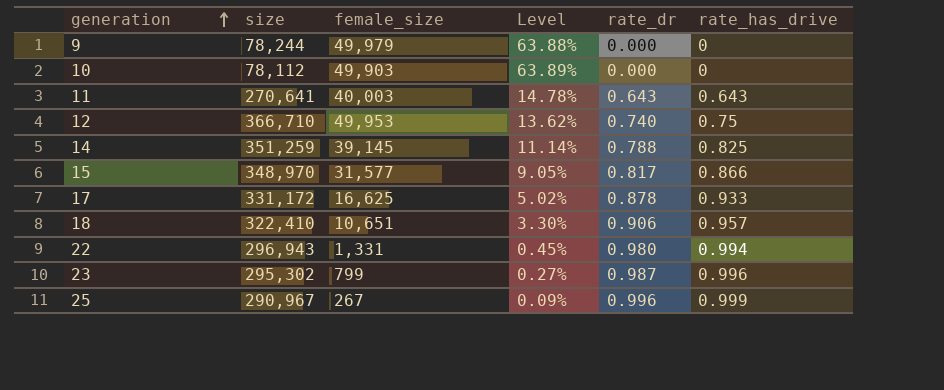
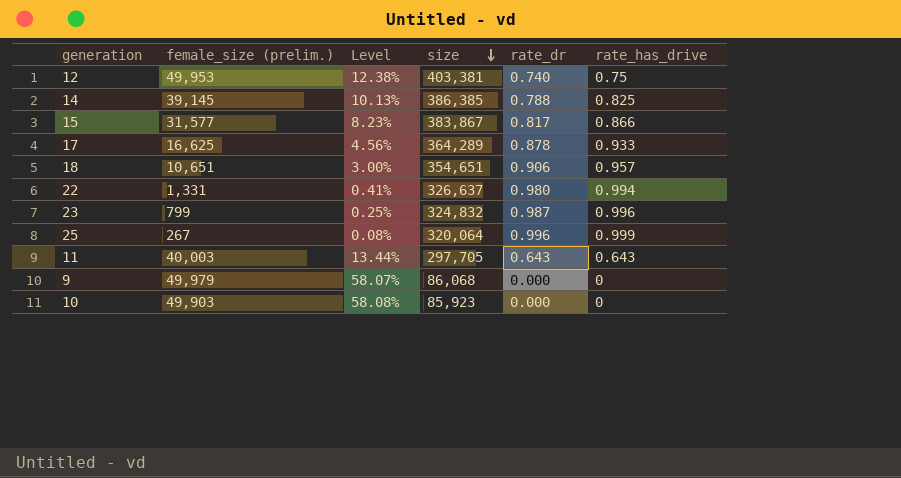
row order: generation ascending -> size descending
column name: female_size -> female_size (prelim.)
column size | position: 2 -> 4
12 | Level: 13.62% -> 12.38%
12 | size: 366,710 -> 403,381
14 | Level: 11.14% -> 10.13%
14 | size: 351,259 -> 386,385
15 | Level: 9.05% -> 8.23%
15 | size: 348,970 -> 383,867
17 | Level: 5.02% -> 4.56%
17 | size: 331,172 -> 364,289
18 | Level: 3.30% -> 3.00%
18 | size: 322,410 -> 354,651
22 | Level: 0.45% -> 0.41%
22 | size: 296,943 -> 326,637
23 | Level: 0.27% -> 0.25%
23 | size: 295,302 -> 324,832
25 | Level: 0.09% -> 0.08%
25 | size: 290,967 -> 320,064
11 | Level: 14.78% -> 13.44%
11 | size: 270,641 -> 297,705
9 | Level: 63.88% -> 58.07%
9 | size: 78,244 -> 86,068
10 | Level: 63.89% -> 58.08%
10 | size: 78,112 -> 85,923

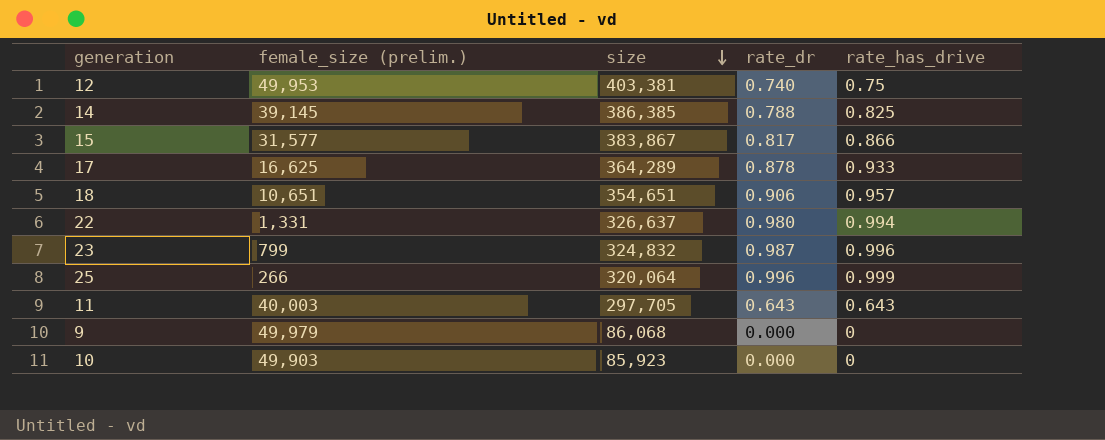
column Level | formula: [female_size (prelim.)] / [size] -> none
25 | female_size (prelim.): 267 -> 266

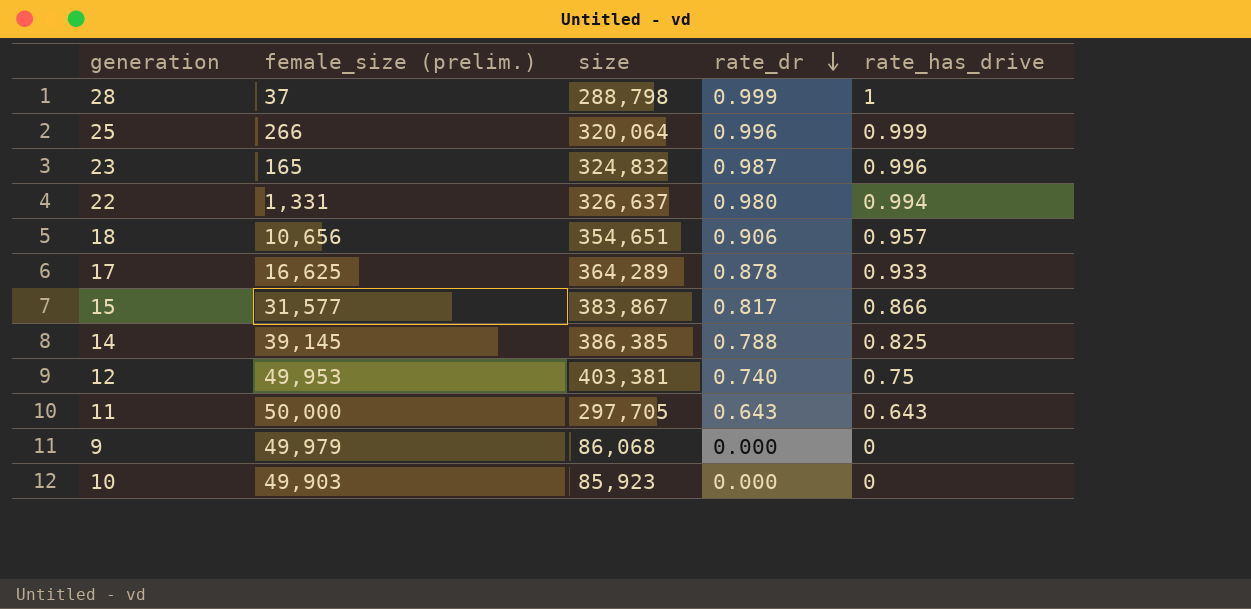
row order: size descending -> rate_dr descending
row 28: none -> 37 | 288,798 | 0.999 | 1
23 | female_size (prelim.): 799 -> 165
18 | female_size (prelim.): 10,651 -> 10,656
11 | female_size (prelim.): 40,003 -> 50,000

